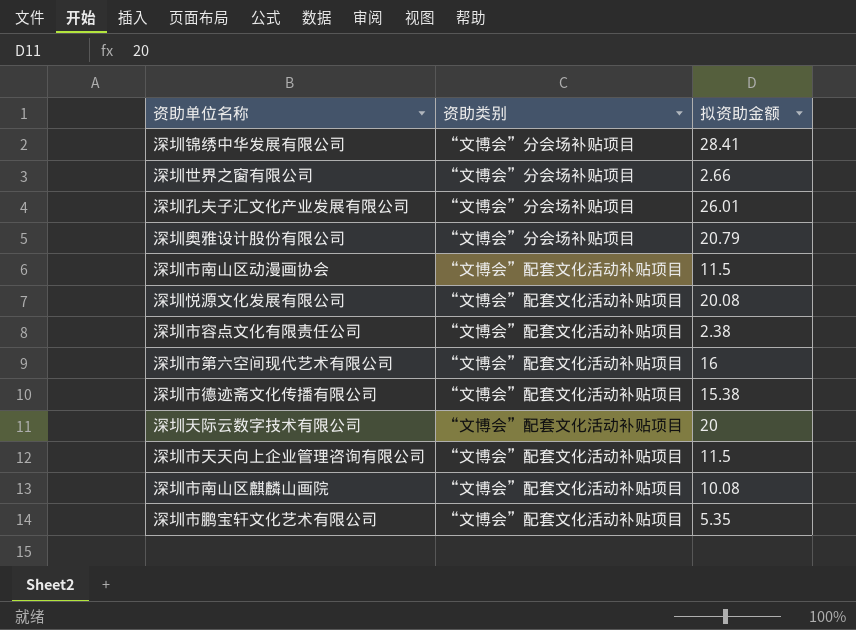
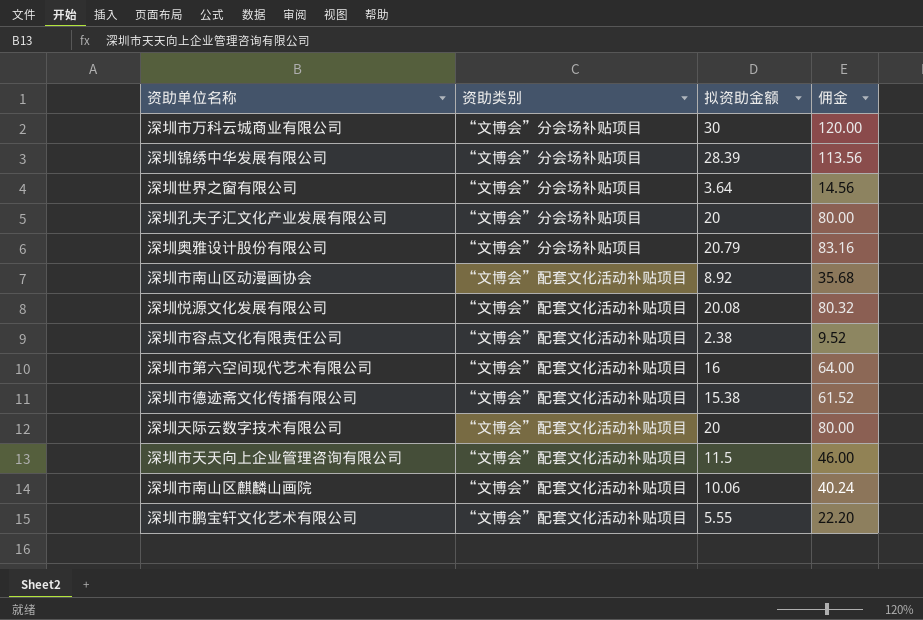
column 佣金 | formula: none -> [拟资助金额] * 4
row 深圳市万科云城商业有限公司: none -> “文博会”分会场补贴项目 | 30 | 120.00
深圳锦绣中华发展有限公司 | 拟资助金额: 28.41 -> 28.39
深圳世界之窗有限公司 | 拟资助金额: 2.66 -> 3.64
深圳孔夫子汇文化产业发展有限公司 | 拟资助金额: 26.01 -> 20
深圳市南山区动漫画协会 | 拟资助金额: 11.5 -> 8.92
深圳市南山区麒麟山画院 | 拟资助金额: 10.08 -> 10.06
深圳市鹏宝轩文化艺术有限公司 | 拟资助金额: 5.35 -> 5.55

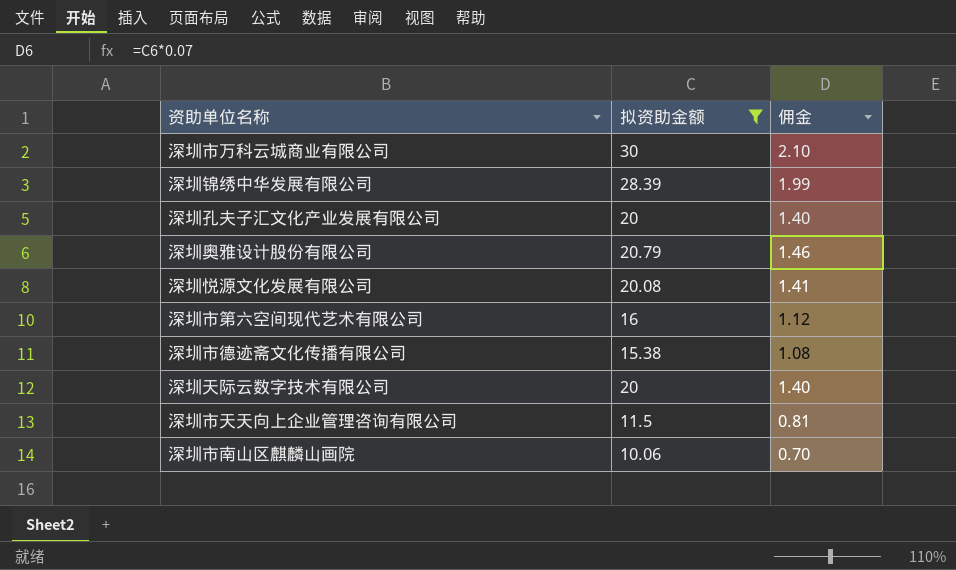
filter: none -> 拟资助金额 >= 10.06
column 资助类别 | position: 2 -> none
column 佣金 | formula: [拟资助金额] * 4 -> [拟资助金额] * 0.07

